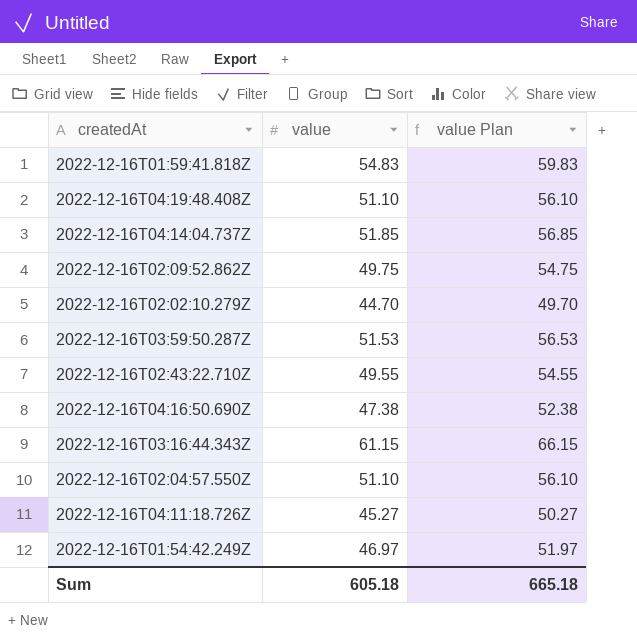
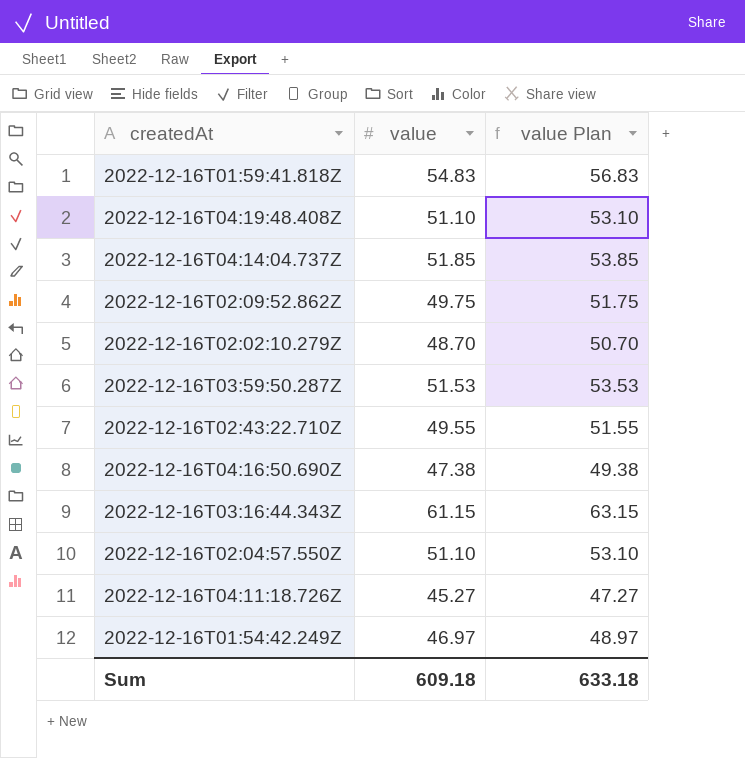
column value Plan | formula: [value] + 5 -> [value] + 2
2022-12-16T02:02:10.279Z | value: 44.70 -> 48.70
Sum | value: 605.18 -> 609.18
Sum | value Plan: 665.18 -> 633.18

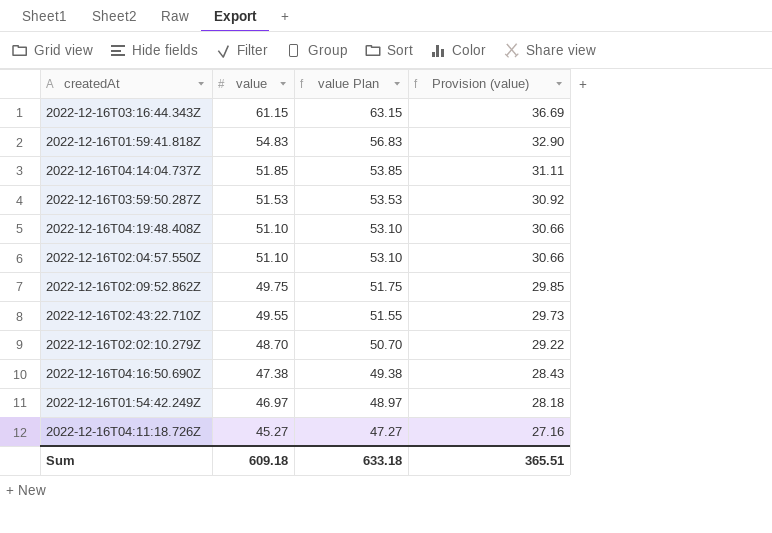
row order: none -> value descending
column Provision (value) | formula: none -> [value] * 0.6

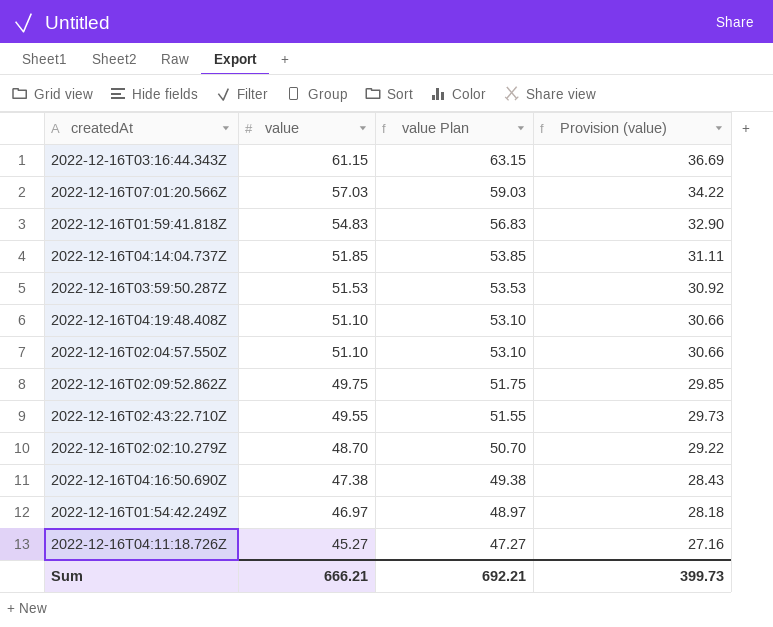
row 2022-12-16T07:01:20.566Z: none -> 57.03 | 59.03 | 34.22
Sum | value: 609.18 -> 666.21
Sum | value Plan: 633.18 -> 692.21
Sum | Provision (value): 365.51 -> 399.73

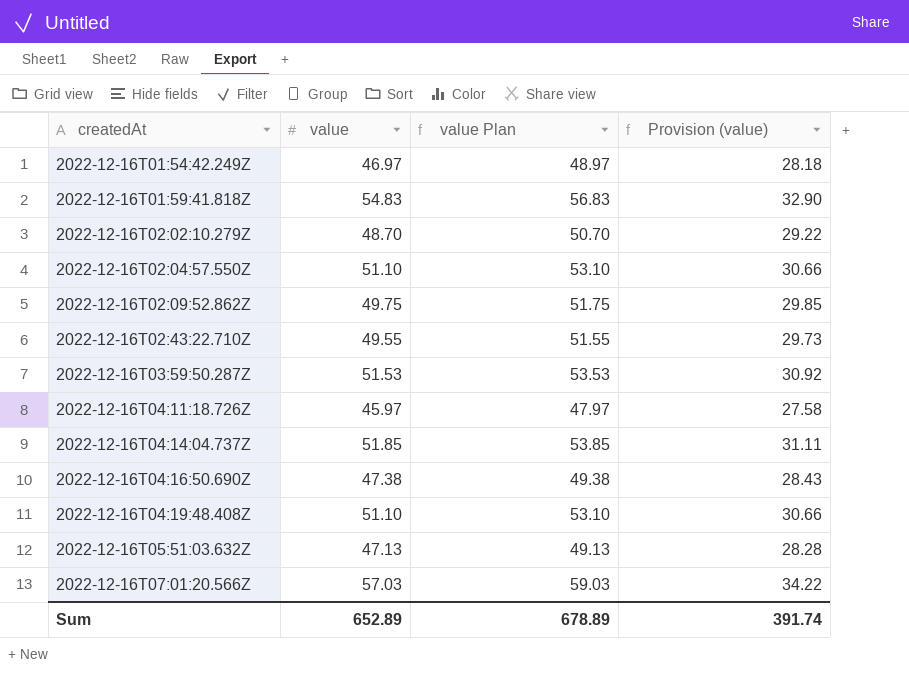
row order: value descending -> createdAt ascending
row 2022-12-16T03:16:44.343Z: 61.15 | 63.15 | 36.69 -> none
2022-12-16T04:11:18.726Z | value: 45.27 -> 45.97
2022-12-16T04:11:18.726Z | value Plan: 47.27 -> 47.97
2022-12-16T04:11:18.726Z | Provision (value): 27.16 -> 27.58
row 2022-12-16T05:51:03.632Z: none -> 47.13 | 49.13 | 28.28
Sum | value: 666.21 -> 652.89
Sum | value Plan: 692.21 -> 678.89
Sum | Provision (value): 399.73 -> 391.74

